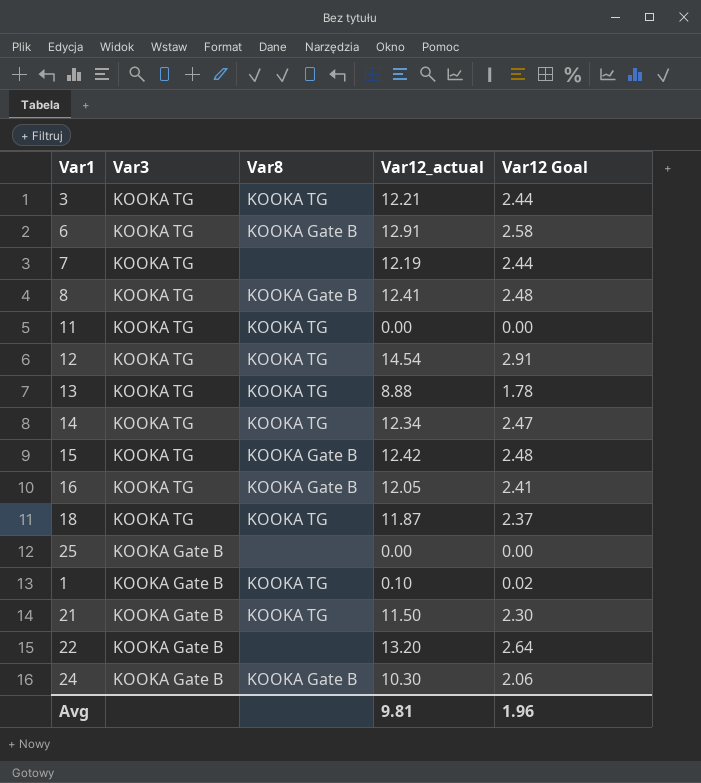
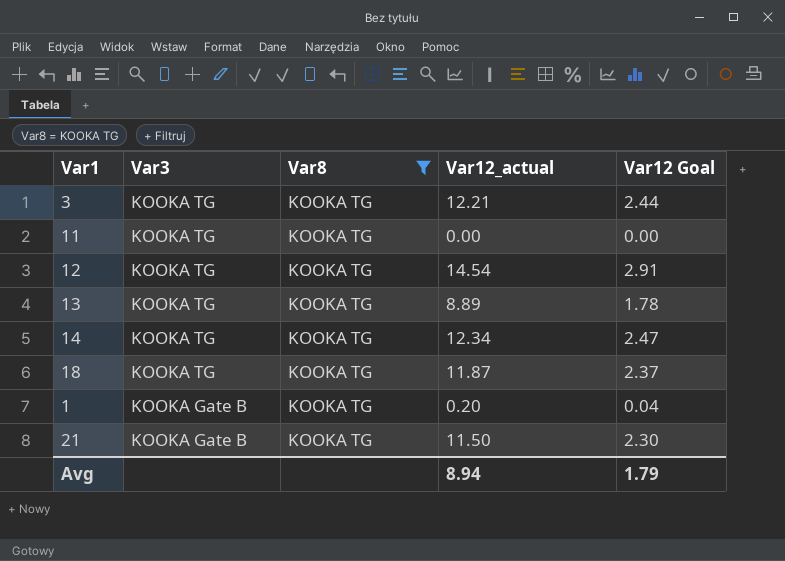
filter: none -> Var8 = KOOKA TG
13 | Var12_actual: 8.88 -> 8.89
1 | Var12_actual: 0.10 -> 0.20
1 | Var12 Goal: 0.02 -> 0.04
Avg | Var12_actual: 9.81 -> 8.94
Avg | Var12 Goal: 1.96 -> 1.79

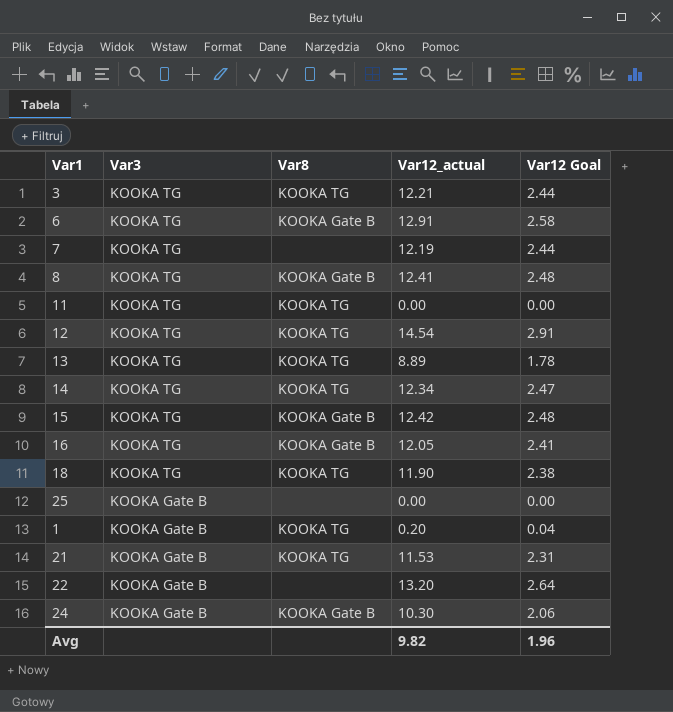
filter: Var8 = KOOKA TG -> none
18 | Var12_actual: 11.87 -> 11.90
18 | Var12 Goal: 2.37 -> 2.38
21 | Var12_actual: 11.50 -> 11.53
21 | Var12 Goal: 2.30 -> 2.31
Avg | Var12_actual: 8.94 -> 9.82
Avg | Var12 Goal: 1.79 -> 1.96

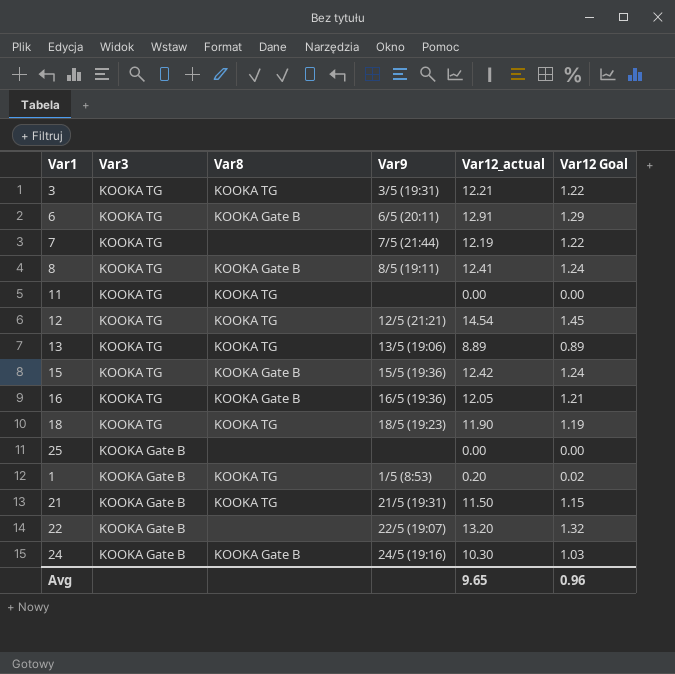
column Var9 | position: none -> 4
column Var12 Goal | formula: [Var12_actual] * 0.2 -> [Var12_actual] * 0.1
row 14: KOOKA TG | KOOKA TG | 12.34 | 2.47 -> none
21 | Var12_actual: 11.53 -> 11.50
Avg | Var12_actual: 9.82 -> 9.65
Avg | Var12 Goal: 1.96 -> 0.96

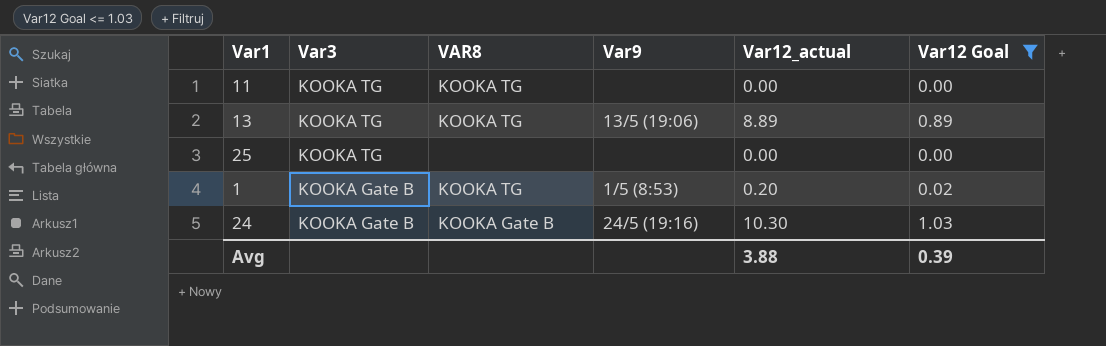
filter: none -> Var12 Goal <= 1.03
column name: Var8 -> VAR8
25 | Var3: KOOKA Gate B -> KOOKA TG
Avg | Var12_actual: 9.65 -> 3.88
Avg | Var12 Goal: 0.96 -> 0.39

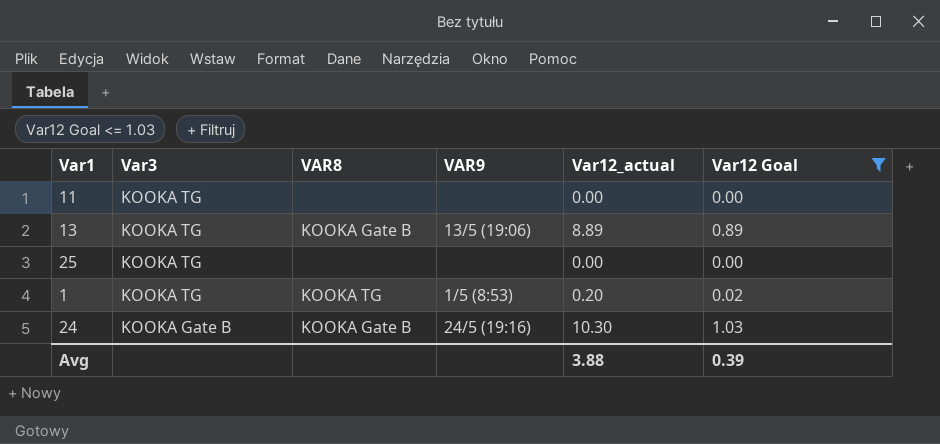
column name: Var9 -> VAR9
11 | VAR8: KOOKA TG -> none
13 | VAR8: KOOKA TG -> KOOKA Gate B
1 | Var3: KOOKA Gate B -> KOOKA TG

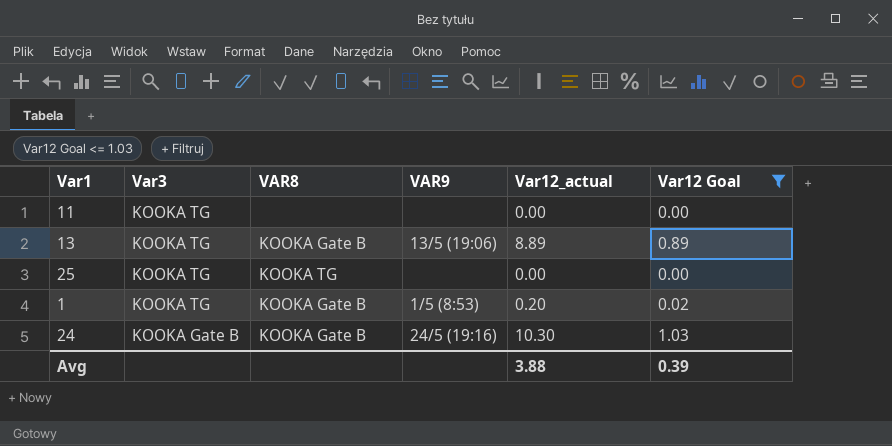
25 | VAR8: none -> KOOKA TG
1 | VAR8: KOOKA TG -> KOOKA Gate B

